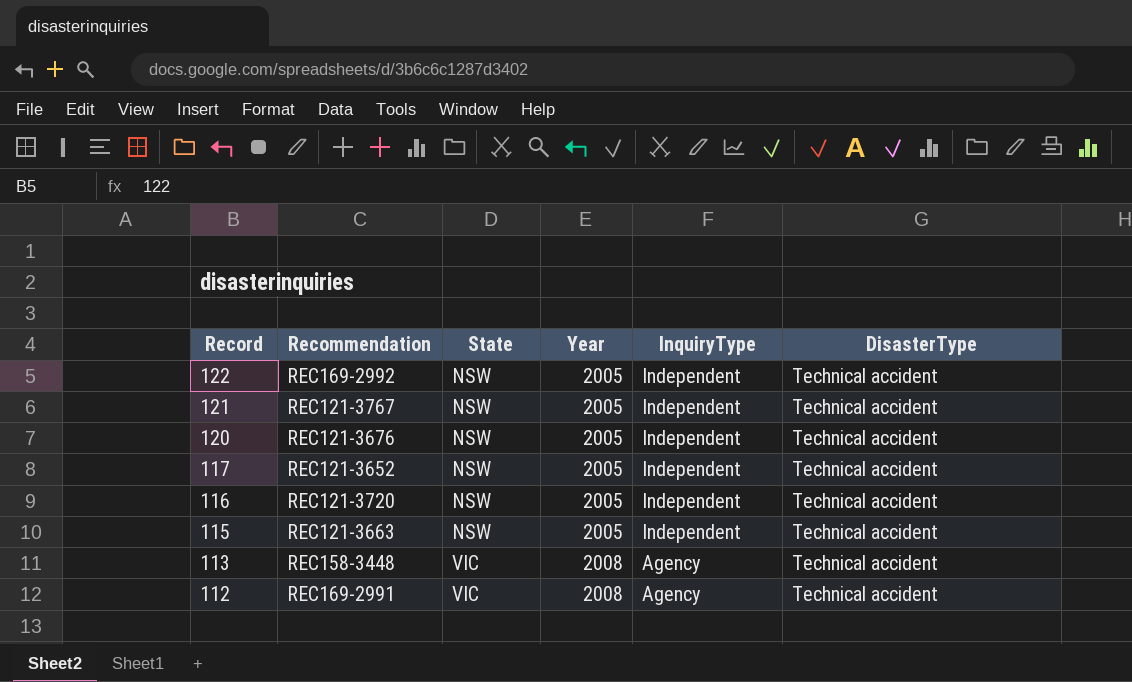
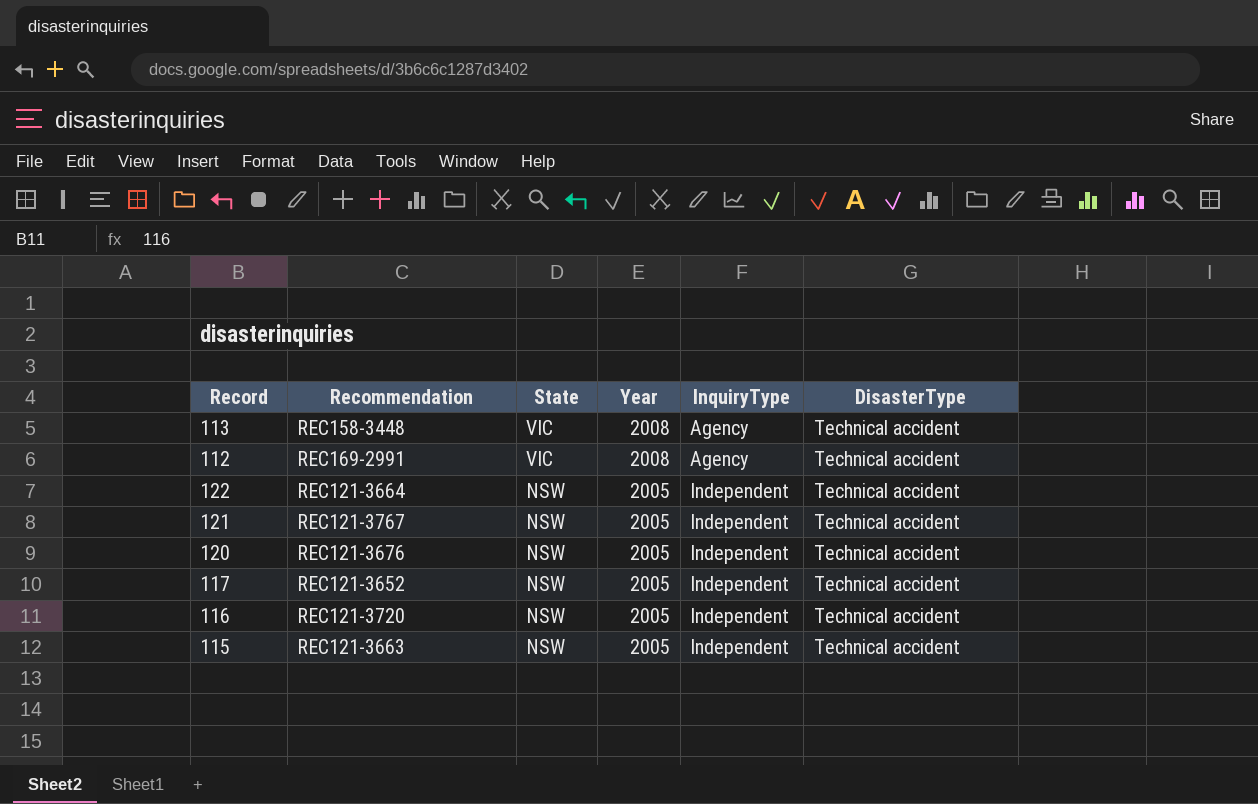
row order: Record descending -> State descending
122 | Recommendation: REC169-2992 -> REC121-3664

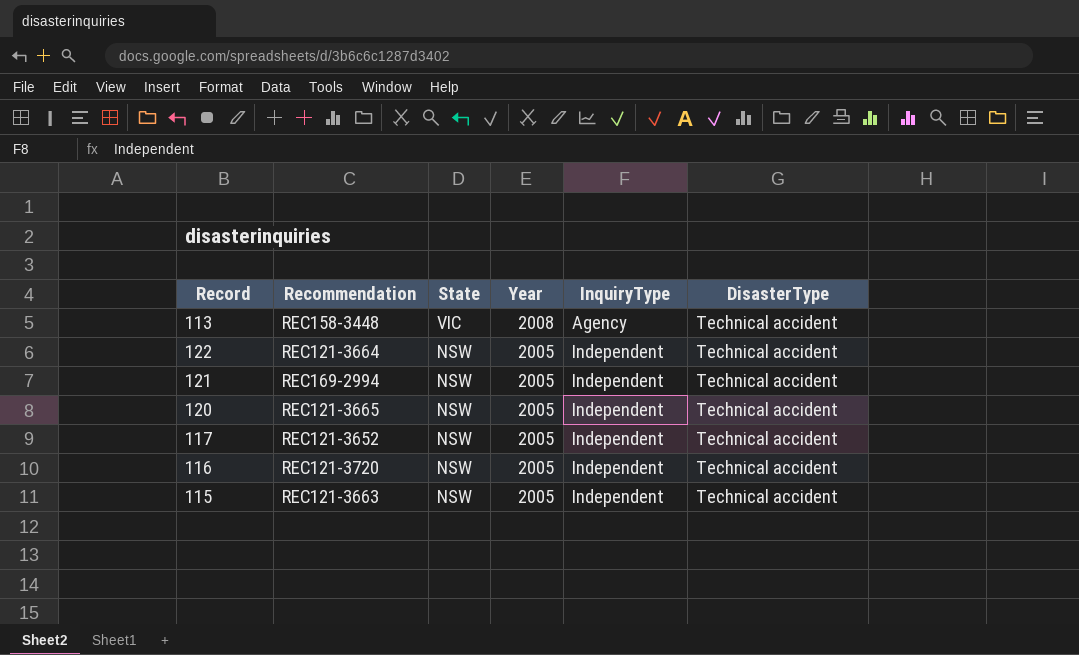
row 112: REC169-2991 | VIC | 2008 | Agency | Technical accident -> none
121 | Recommendation: REC121-3767 -> REC169-2994
120 | Recommendation: REC121-3676 -> REC121-3665

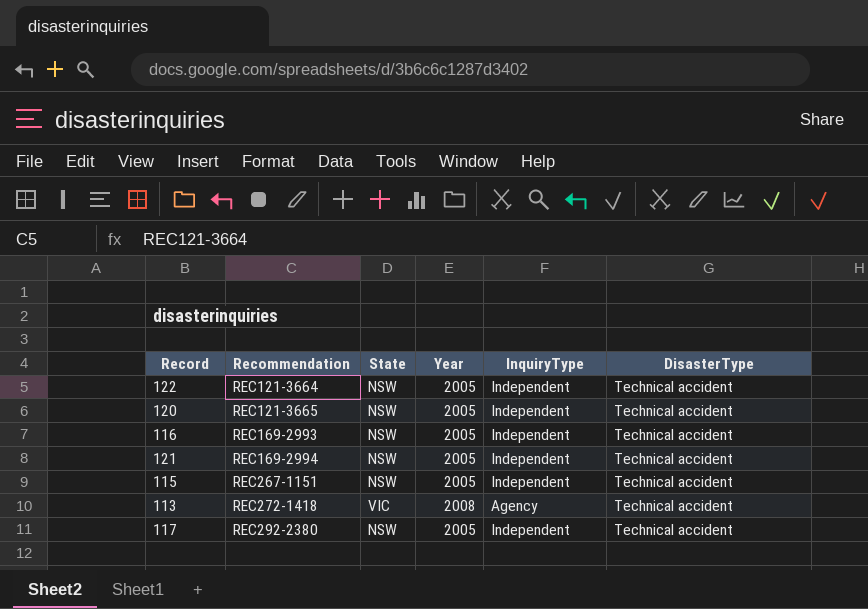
row order: State descending -> Recommendation ascending
116 | Recommendation: REC121-3720 -> REC169-2993
115 | Recommendation: REC121-3663 -> REC267-1151
113 | Recommendation: REC158-3448 -> REC272-1418
117 | Recommendation: REC121-3652 -> REC292-2380

